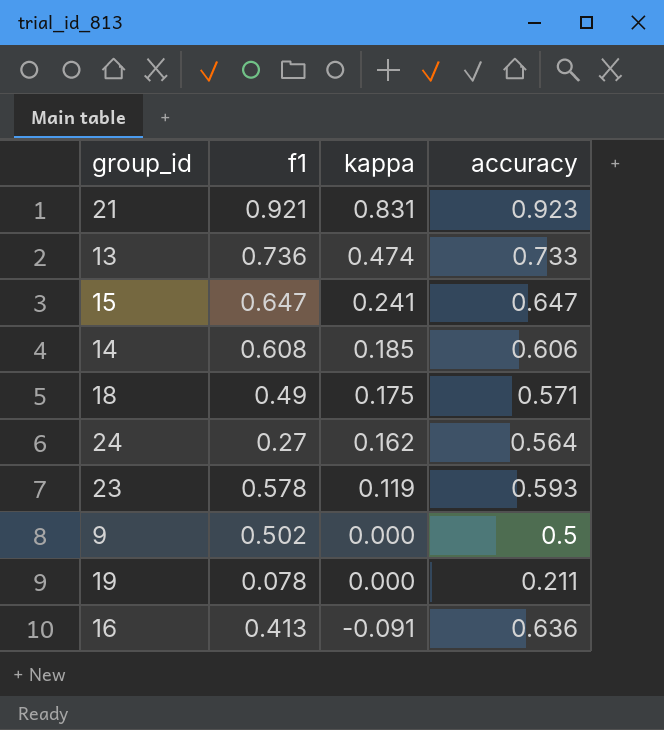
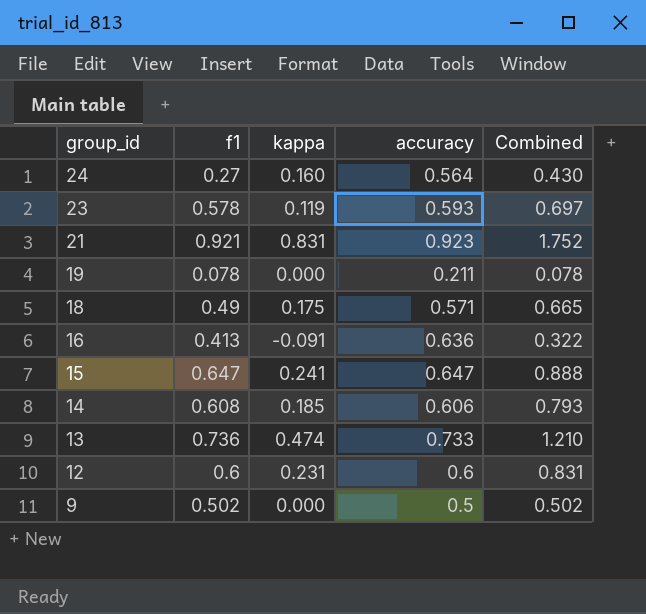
row order: kappa descending -> group_id descending
column Combined | formula: none -> [f1] + [kappa]
24 | kappa: 0.162 -> 0.160
row 12: none -> 0.6 | 0.231 | 0.6 | 0.831

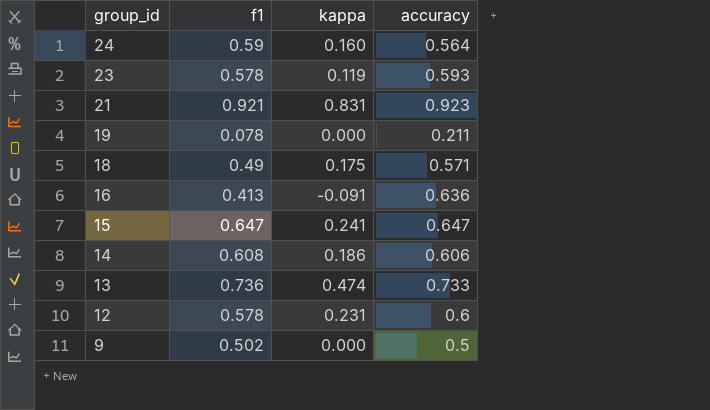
column Combined | formula: [f1] + [kappa] -> none
24 | f1: 0.27 -> 0.59
14 | kappa: 0.185 -> 0.186
12 | f1: 0.6 -> 0.578

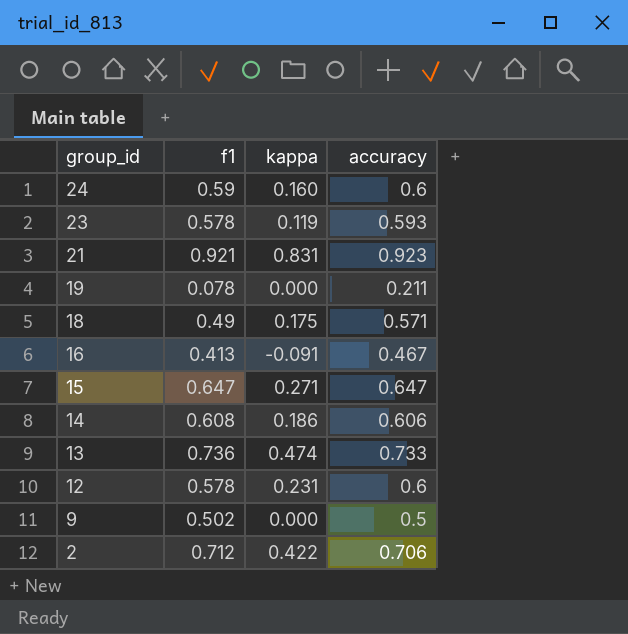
24 | accuracy: 0.564 -> 0.6
16 | accuracy: 0.636 -> 0.467
15 | kappa: 0.241 -> 0.271
row 2: none -> 0.712 | 0.422 | 0.706

